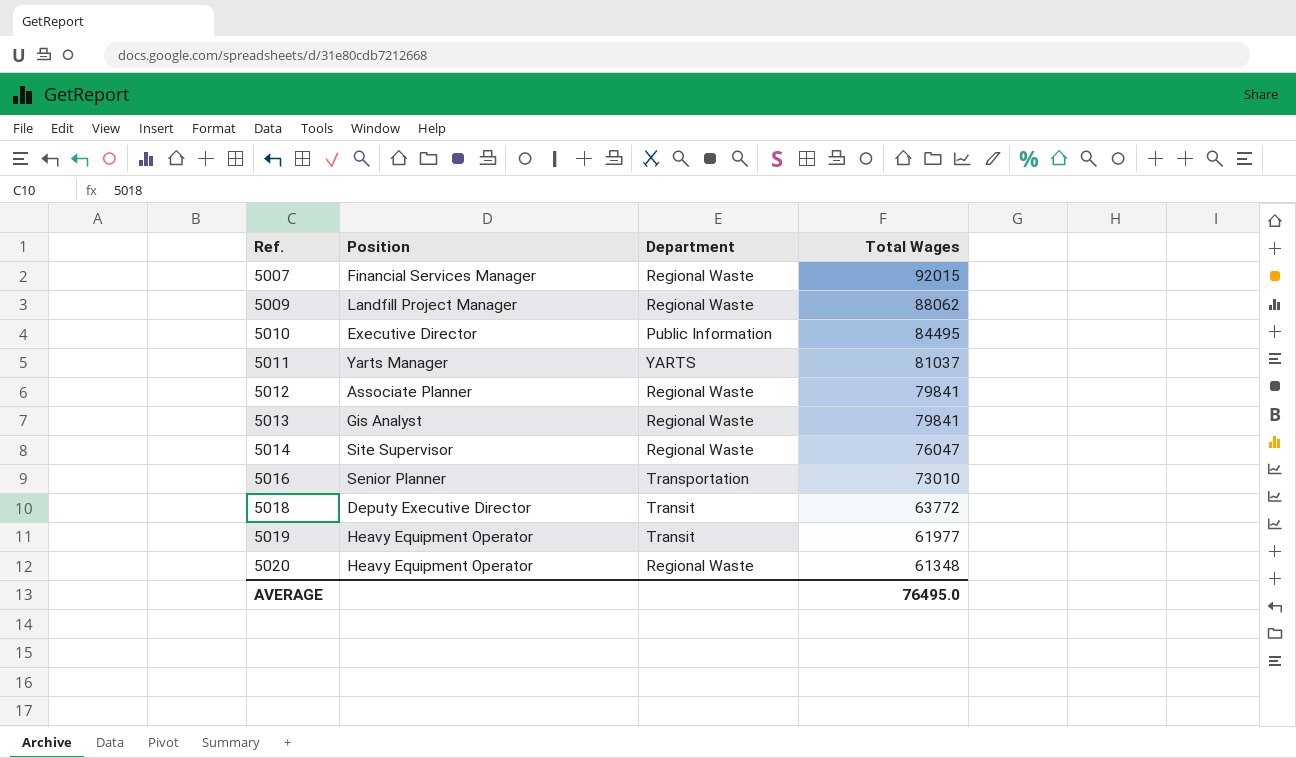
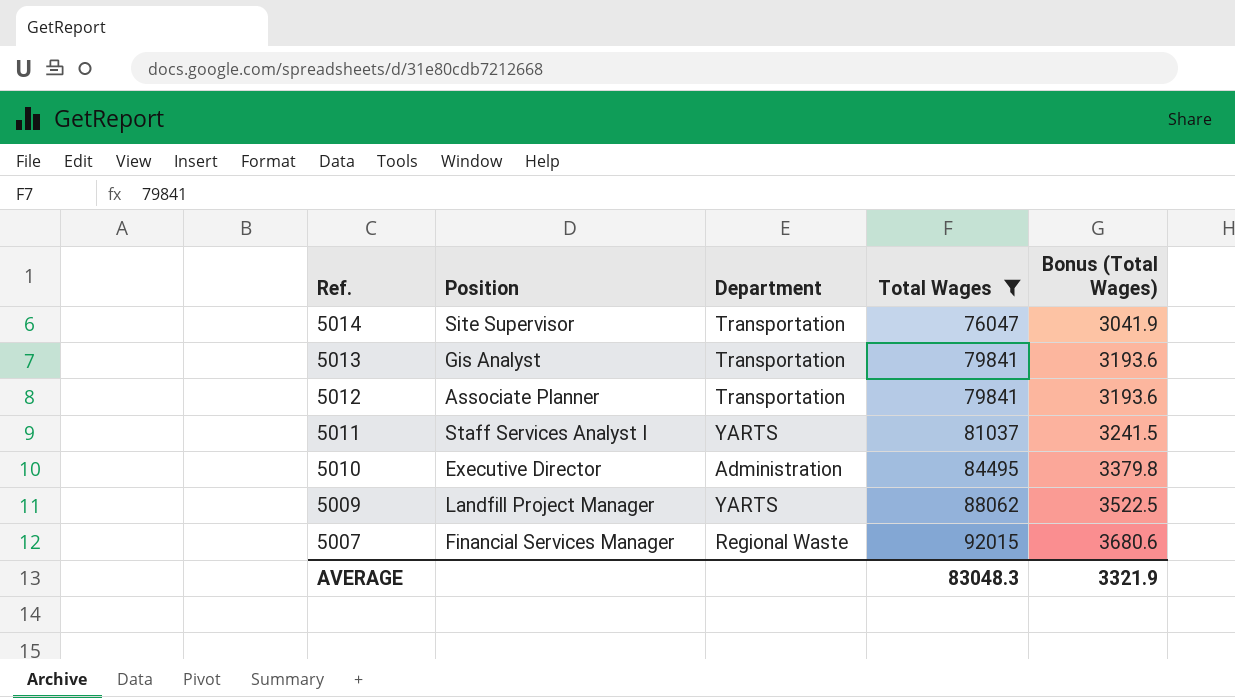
filter: none -> Total Wages >= 76047
row order: Ref. ascending -> Ref. descending
column Bonus (Total Wages) | formula: none -> [Total Wages] * 0.04
5014 | Department: Regional Waste -> Transportation
5013 | Department: Regional Waste -> Transportation
5012 | Department: Regional Waste -> Transportation
5011 | Position: Yarts Manager -> Staff Services Analyst I
5010 | Department: Public Information -> Administration
5009 | Department: Regional Waste -> YARTS
AVERAGE | Total Wages: 76495.0 -> 83048.3

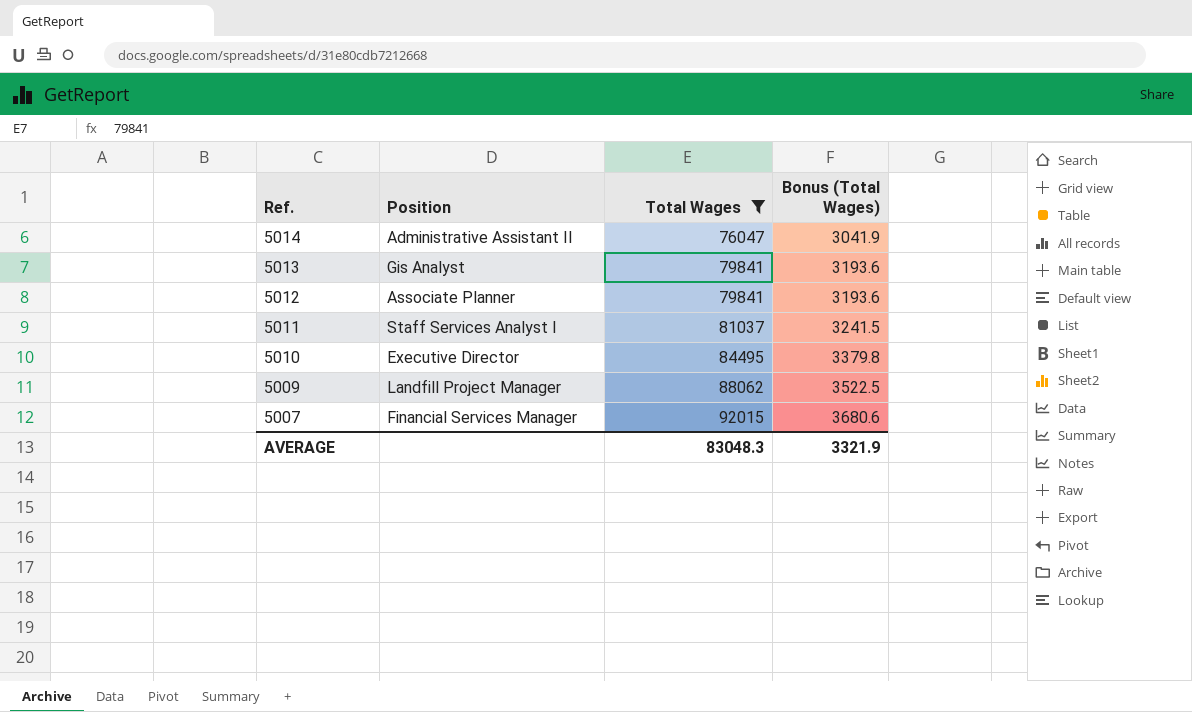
column Department | position: 3 -> none
5014 | Position: Site Supervisor -> Administrative Assistant II

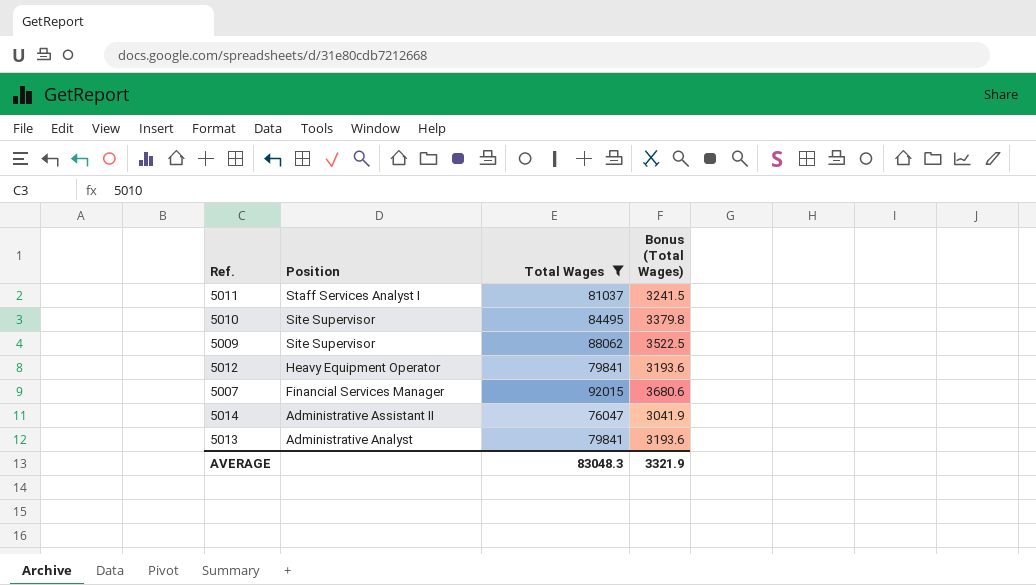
row order: Ref. descending -> Position descending
5010 | Position: Executive Director -> Site Supervisor
5009 | Position: Landfill Project Manager -> Site Supervisor
5012 | Position: Associate Planner -> Heavy Equipment Operator
5013 | Position: Gis Analyst -> Administrative Analyst

